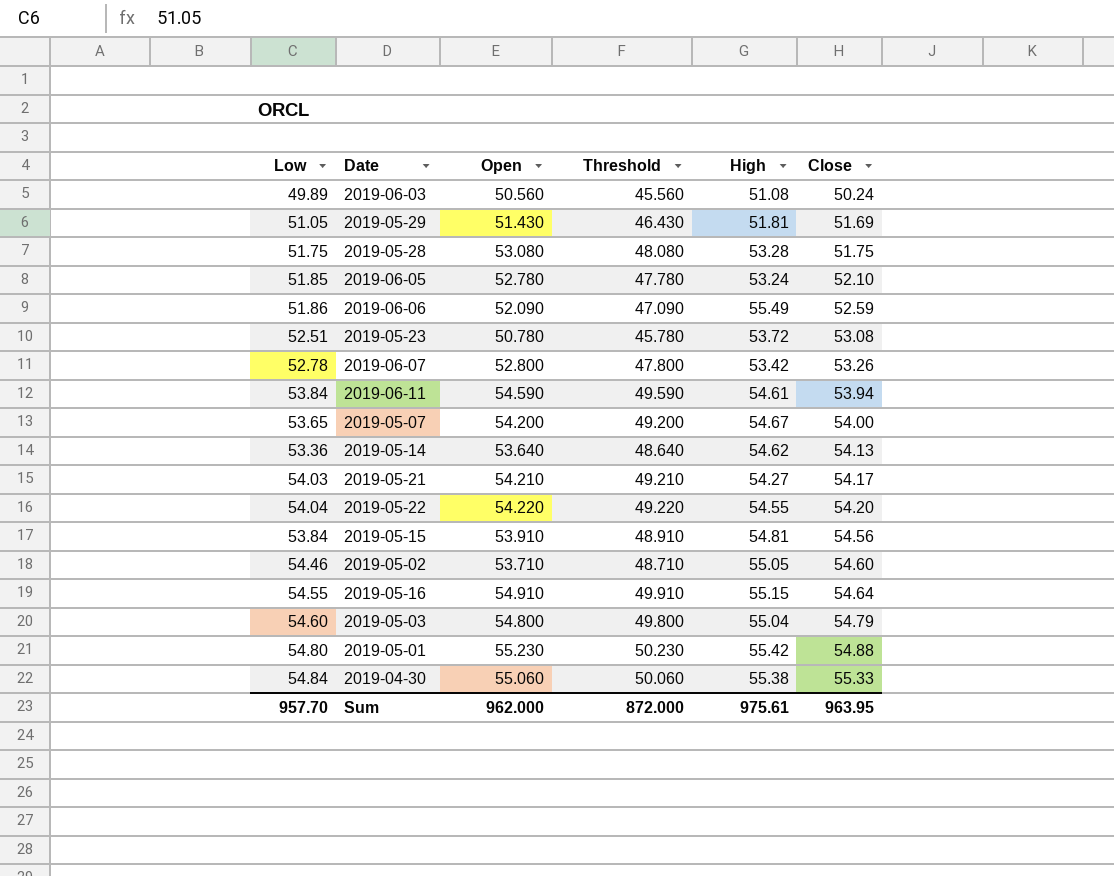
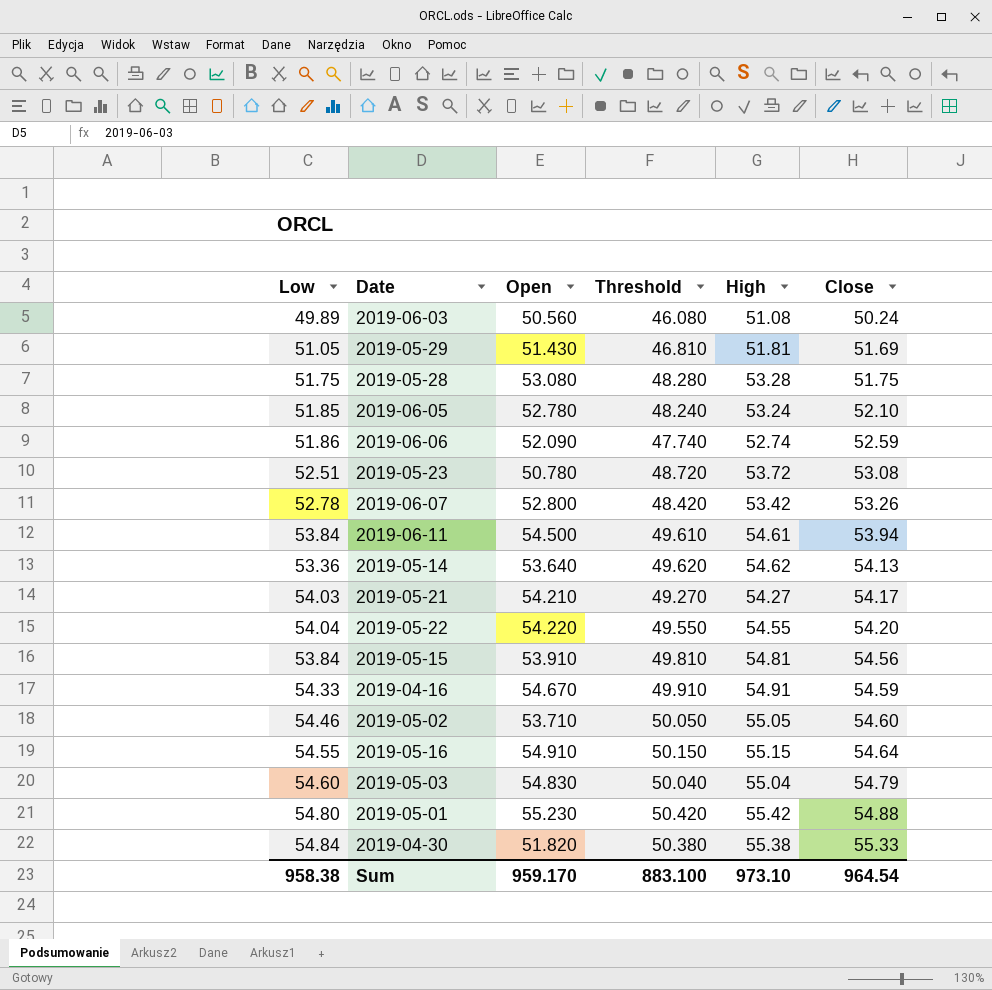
column Threshold | formula: [Open] - 5 -> [High] - 5
row 2019-05-07: 53.65 | 54.200 | 49.200 | 54.67 | 54.00 -> none
2019-06-06 | High: 55.49 -> 52.74
2019-06-11 | Open: 54.590 -> 54.500
row 2019-04-16: none -> 54.33 | 54.670 | 49.910 | 54.91 | 54.59
2019-05-03 | Open: 54.800 -> 54.830
2019-04-30 | Open: 55.060 -> 51.820
Sum | Low: 957.70 -> 958.38
Sum | Open: 962.000 -> 959.170
Sum | Threshold: 872.000 -> 883.100
Sum | High: 975.61 -> 973.10
Sum | Close: 963.95 -> 964.54

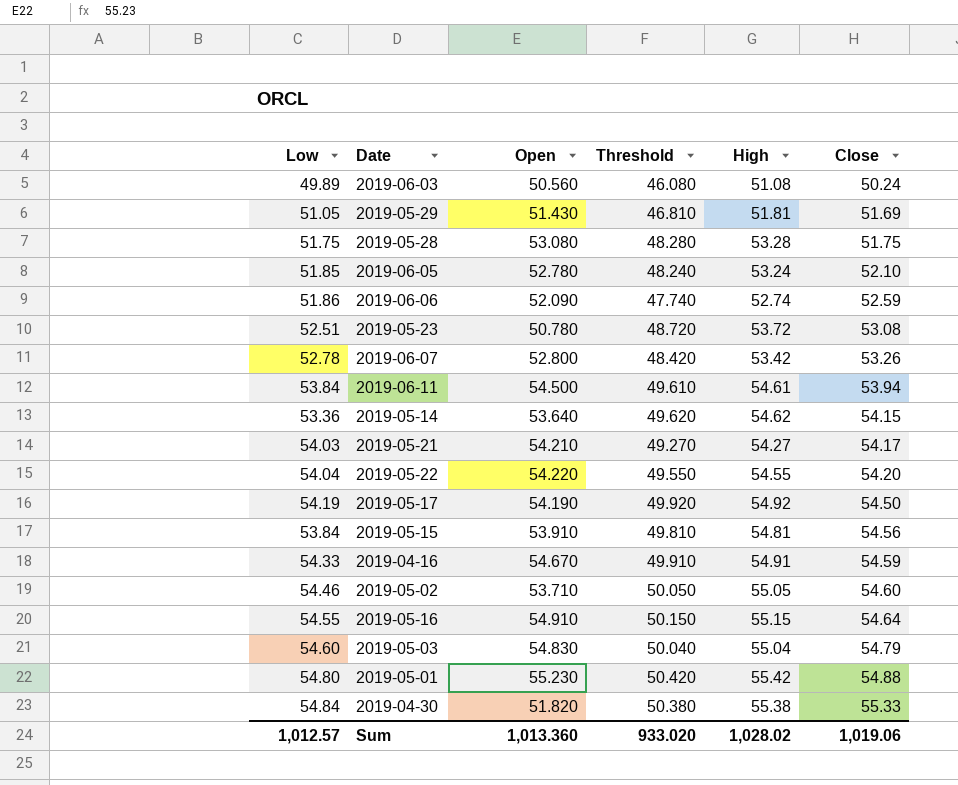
2019-05-14 | Close: 54.13 -> 54.15
row 2019-05-17: none -> 54.19 | 54.190 | 49.920 | 54.92 | 54.50
Sum | Low: 958.38 -> 1,012.57
Sum | Open: 959.170 -> 1,013.360
Sum | Threshold: 883.100 -> 933.020
Sum | High: 973.10 -> 1,028.02
Sum | Close: 964.54 -> 1,019.06

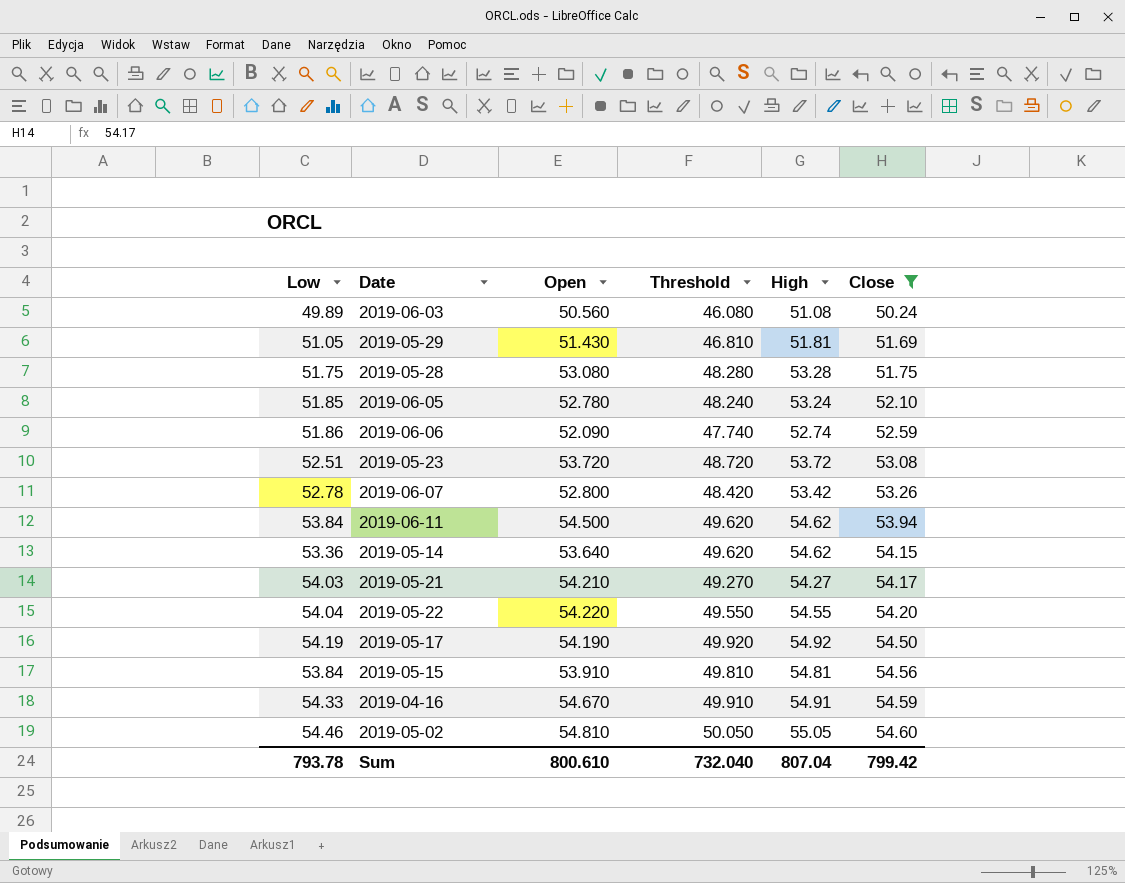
filter: none -> Close <= 54.60
2019-05-23 | Open: 50.780 -> 53.720
2019-06-11 | Threshold: 49.610 -> 49.620
2019-06-11 | High: 54.61 -> 54.62
2019-05-02 | Open: 53.710 -> 54.810
Sum | Low: 1,012.57 -> 793.78
Sum | Open: 1,013.360 -> 800.610
Sum | Threshold: 933.020 -> 732.040
Sum | High: 1,028.02 -> 807.04
Sum | Close: 1,019.06 -> 799.42

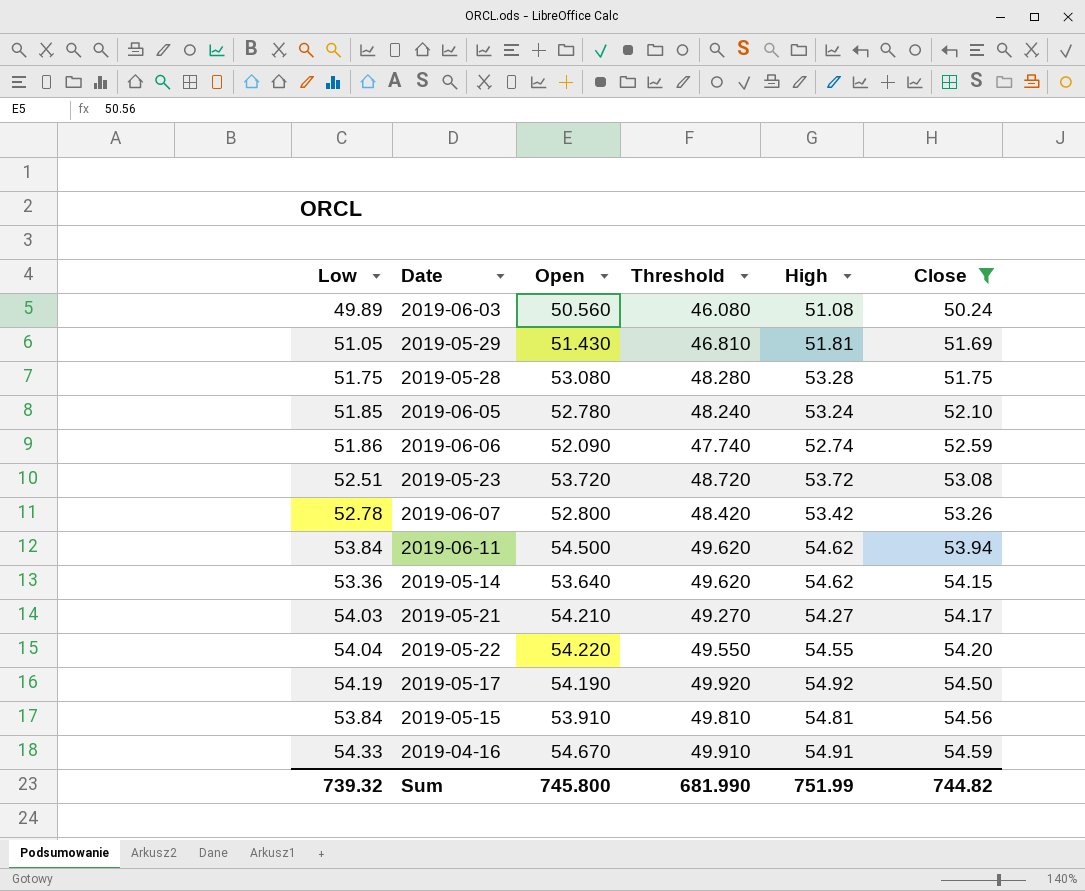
row 2019-05-02: 54.46 | 54.810 | 50.050 | 55.05 | 54.60 -> none
Sum | Low: 793.78 -> 739.32
Sum | Open: 800.610 -> 745.800
Sum | Threshold: 732.040 -> 681.990
Sum | High: 807.04 -> 751.99
Sum | Close: 799.42 -> 744.82

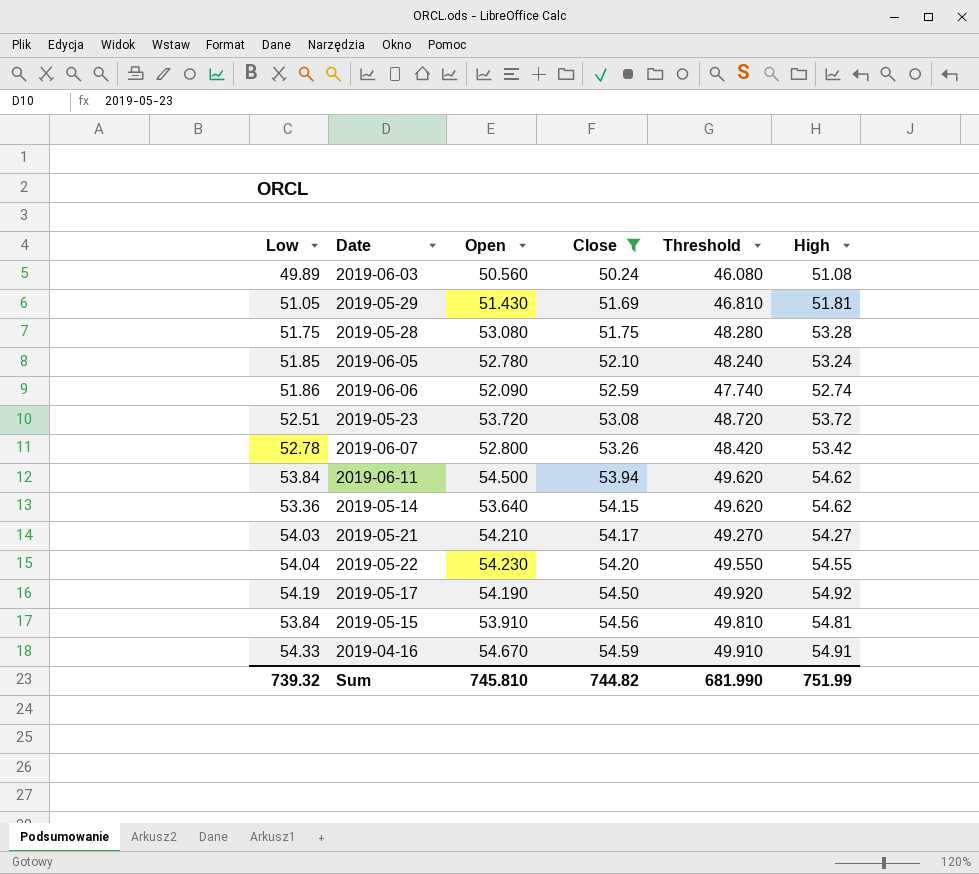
column Close | position: 6 -> 4
2019-05-22 | Open: 54.220 -> 54.230
Sum | Open: 745.800 -> 745.810

